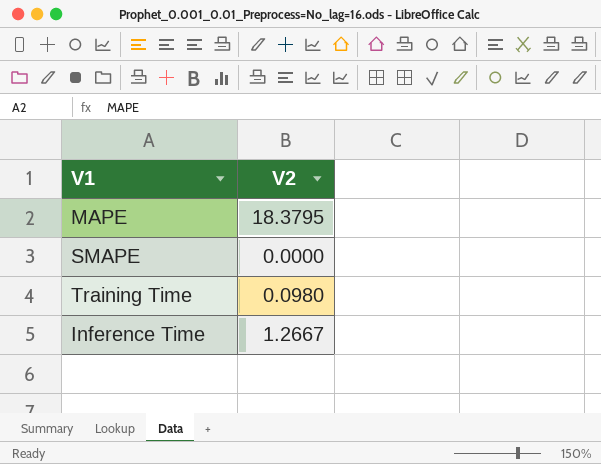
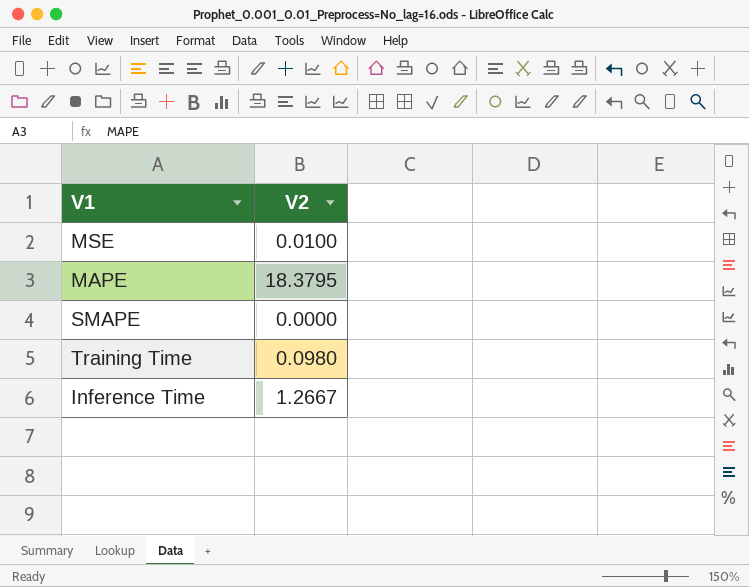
row MSE: none -> 0.0100

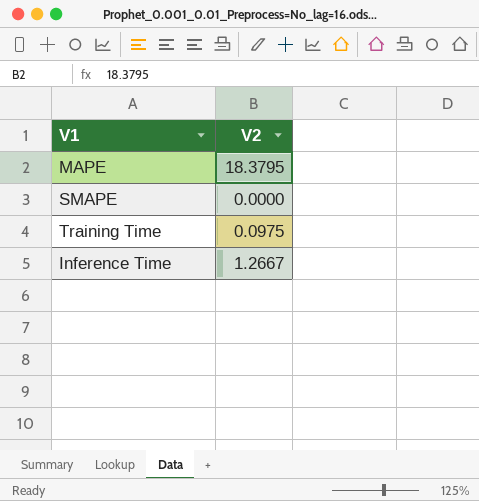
row MSE: 0.0100 -> none
Training Time | V2: 0.0980 -> 0.0975

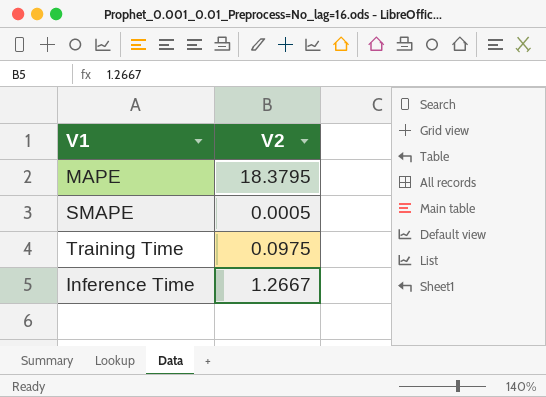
SMAPE | V2: 0.0000 -> 0.0005

